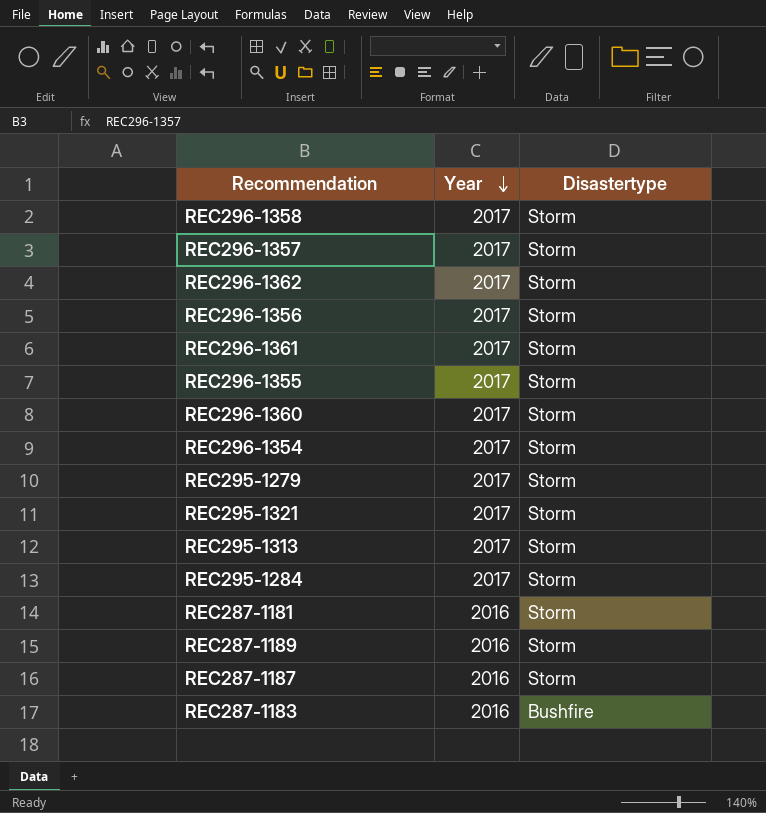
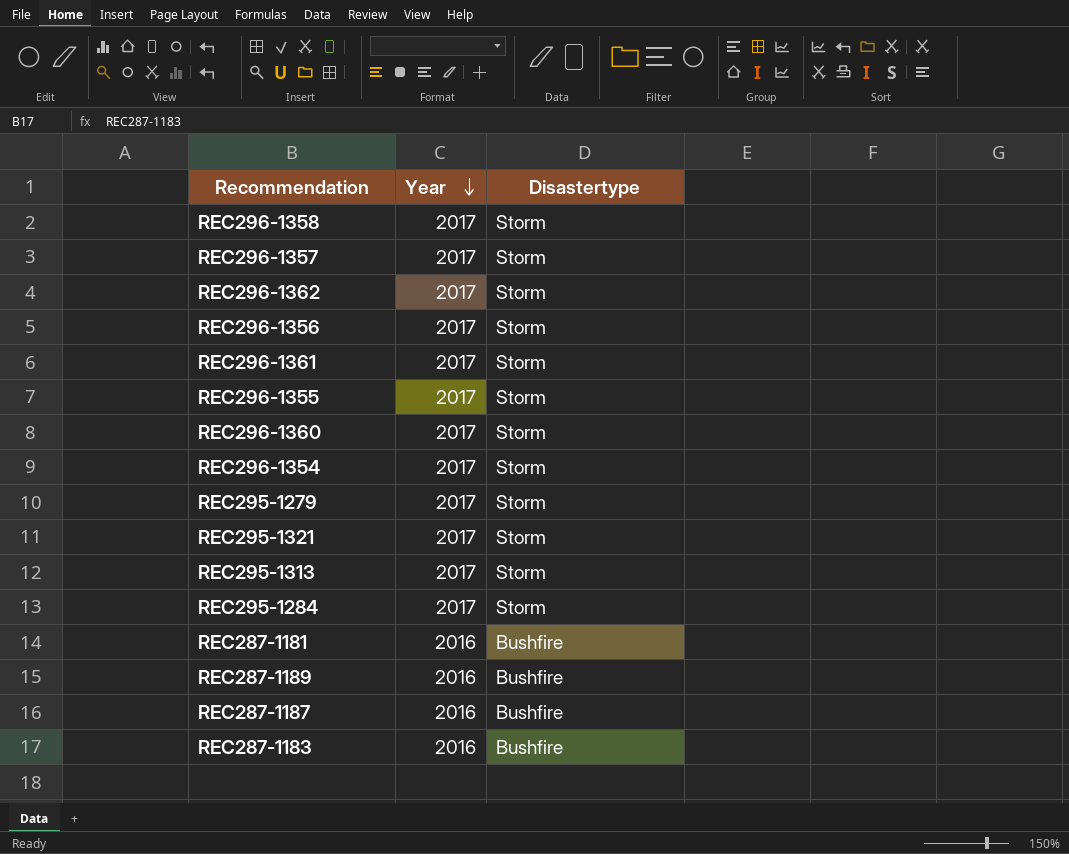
REC287-1181 | Disastertype: Storm -> Bushfire
REC287-1189 | Disastertype: Storm -> Bushfire
REC287-1187 | Disastertype: Storm -> Bushfire

